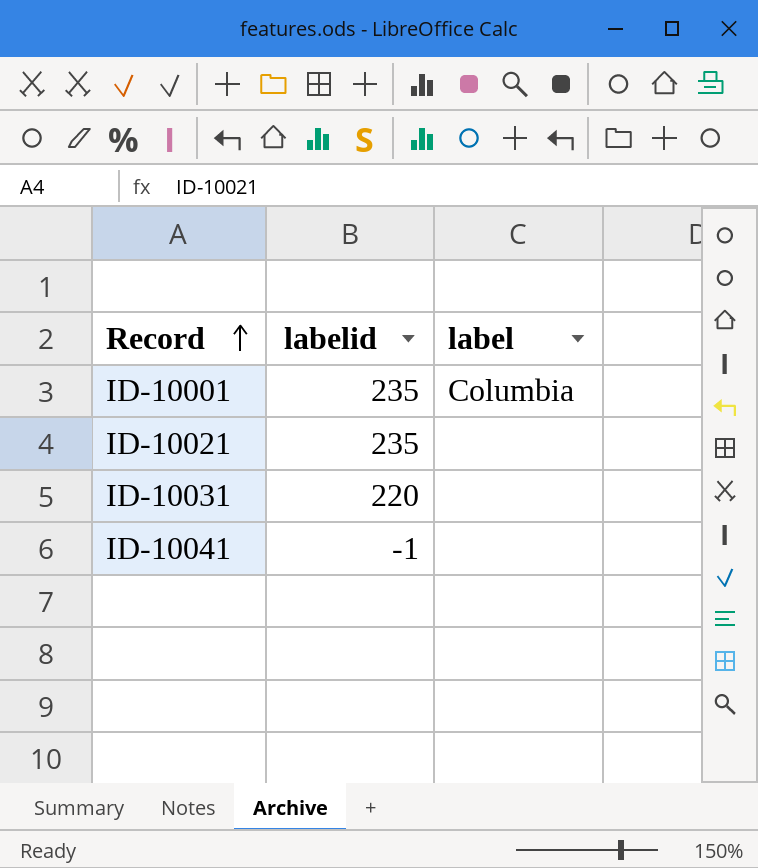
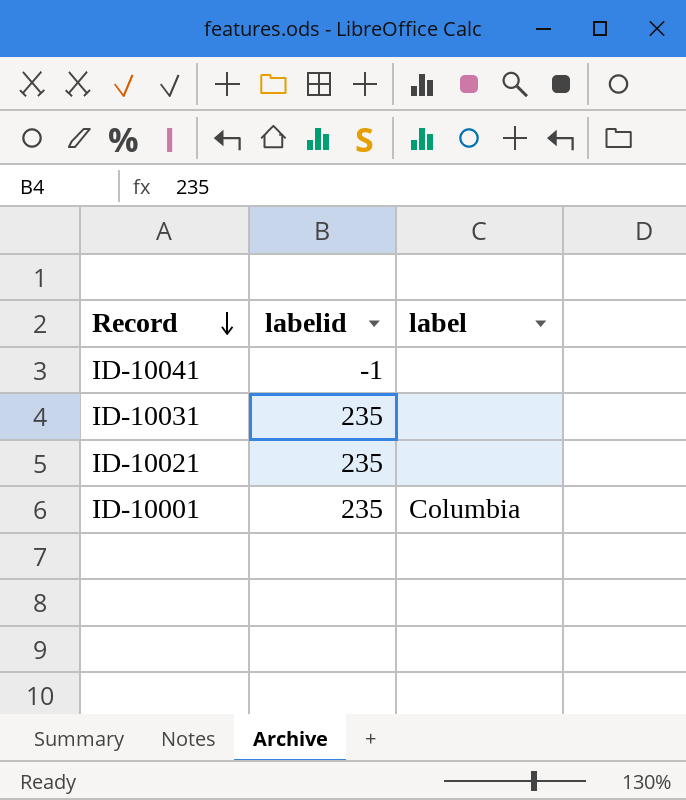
row order: Record ascending -> Record descending
ID-10031 | labelid: 220 -> 235

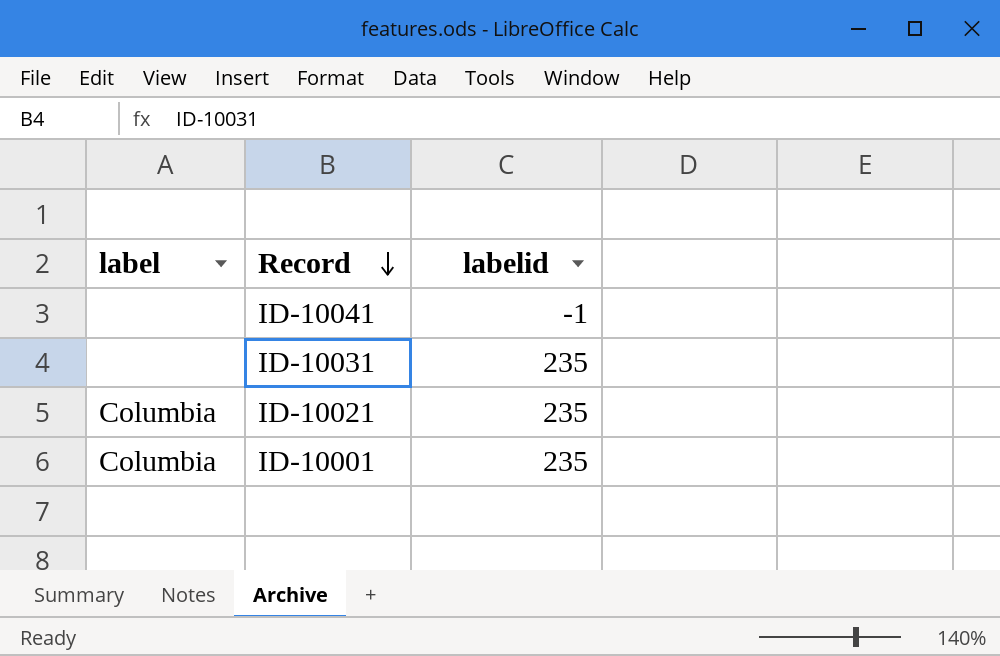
column label | position: 3 -> 1
ID-10021 | label: none -> Columbia

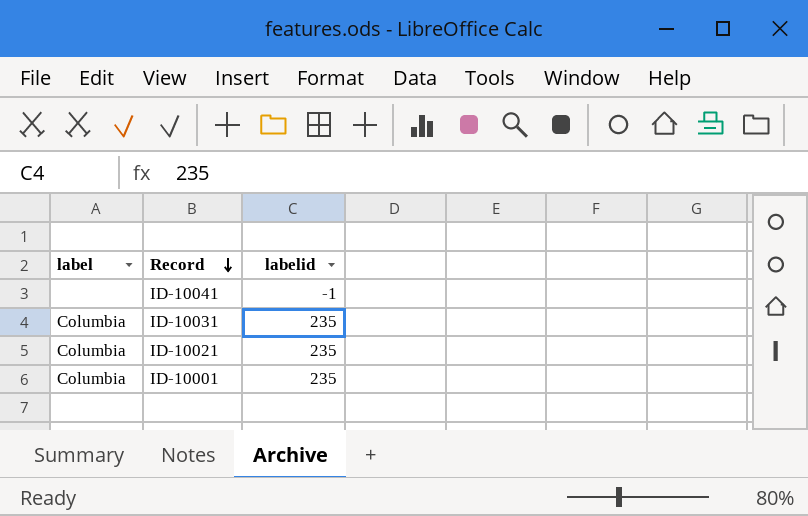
ID-10031 | label: none -> Columbia

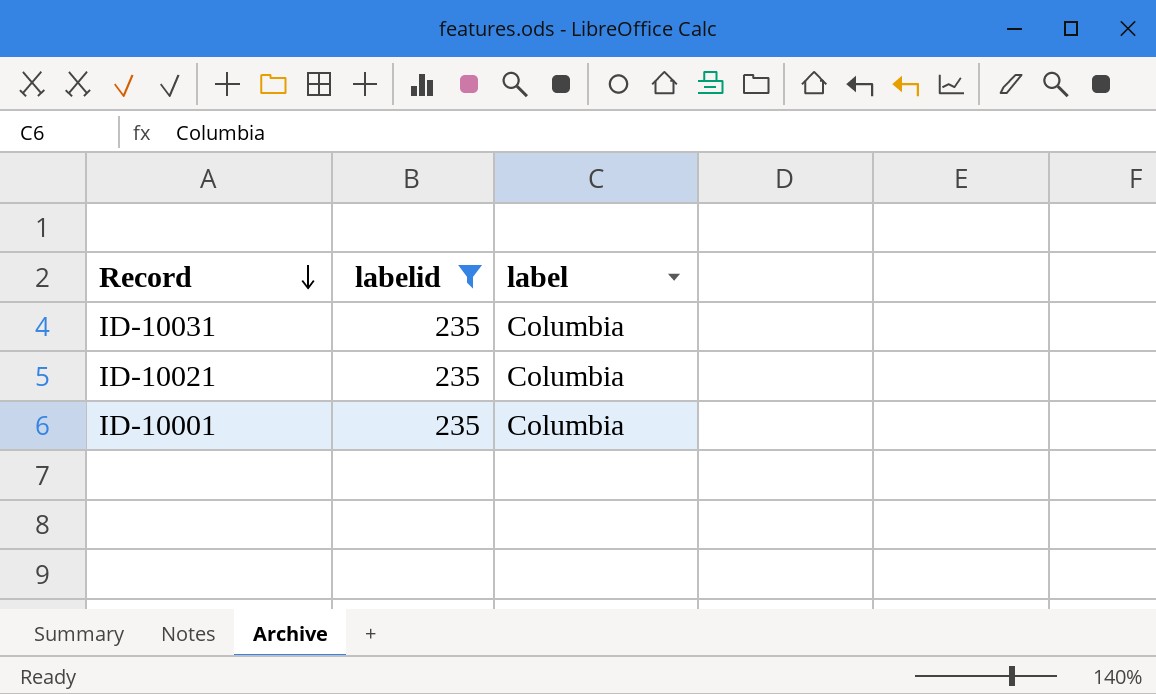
filter: none -> labelid = 235
column label | position: 1 -> 3

